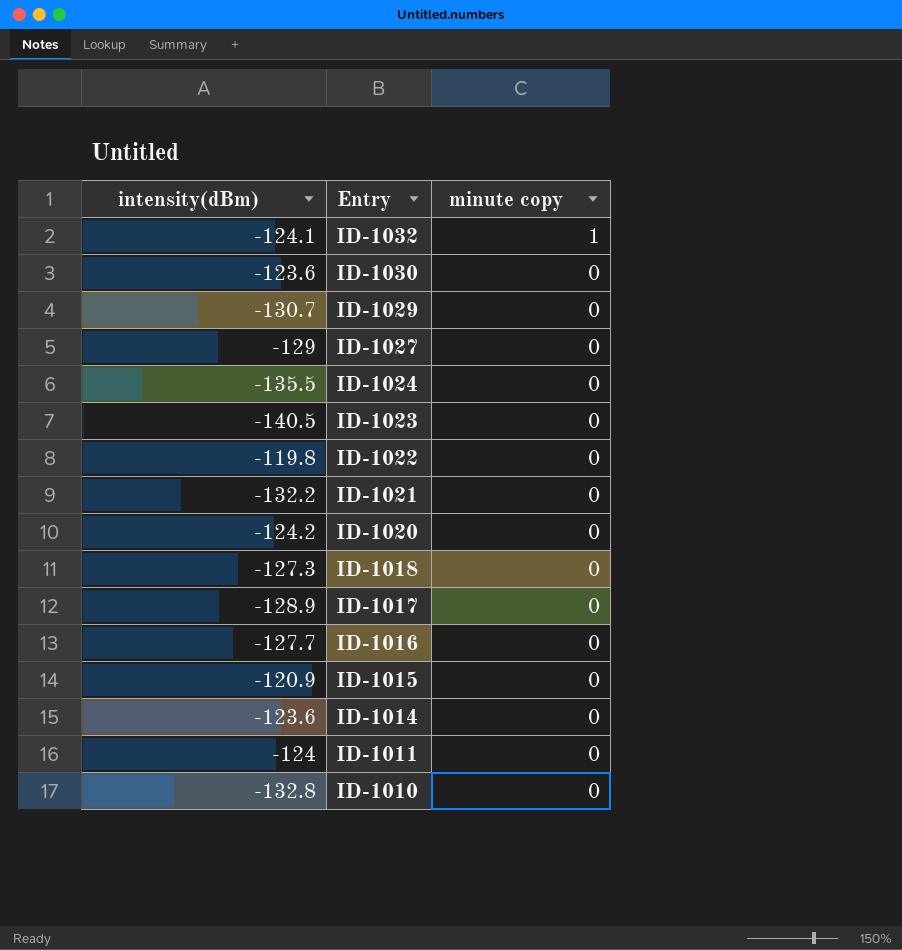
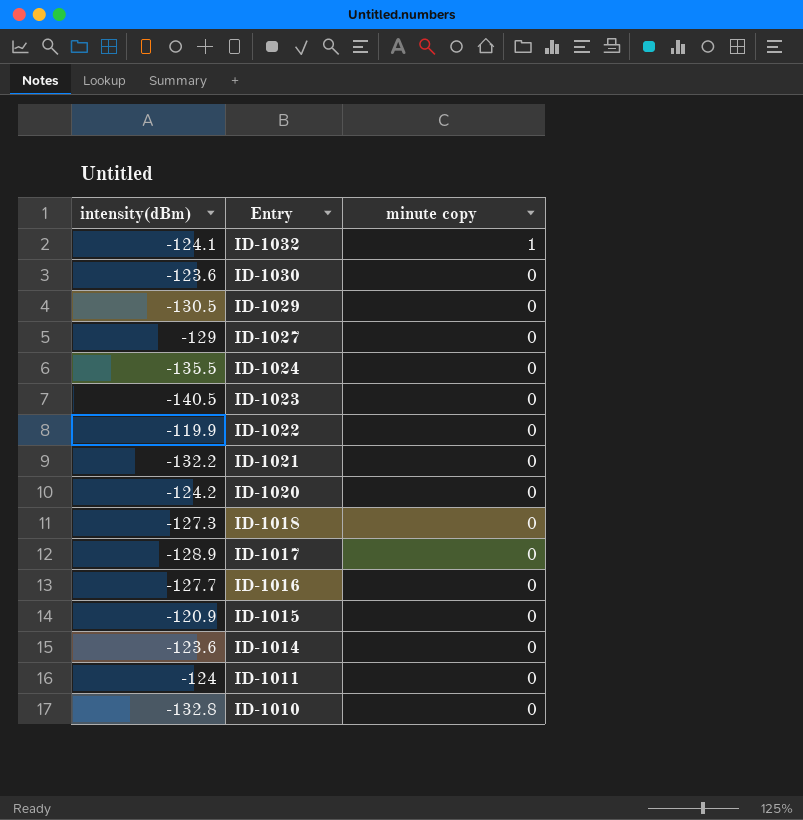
ID-1029 | intensity(dBm): -130.7 -> -130.5
ID-1022 | intensity(dBm): -119.8 -> -119.9

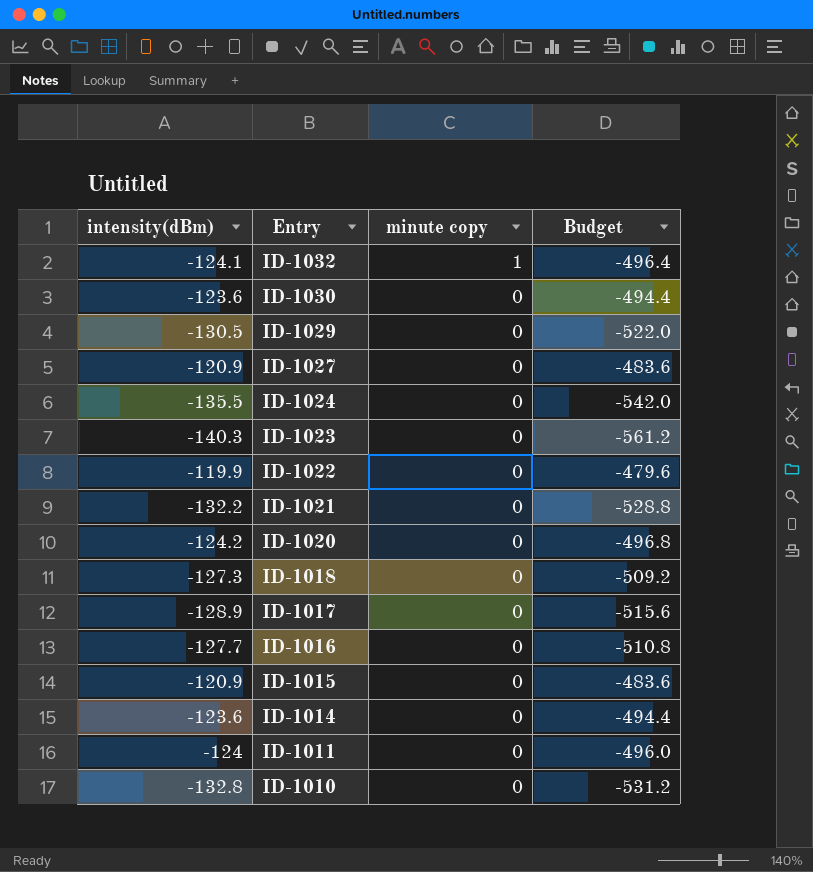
column Budget | formula: none -> [intensity(dBm)] * 4
ID-1027 | intensity(dBm): -129 -> -120.9
ID-1023 | intensity(dBm): -140.5 -> -140.3

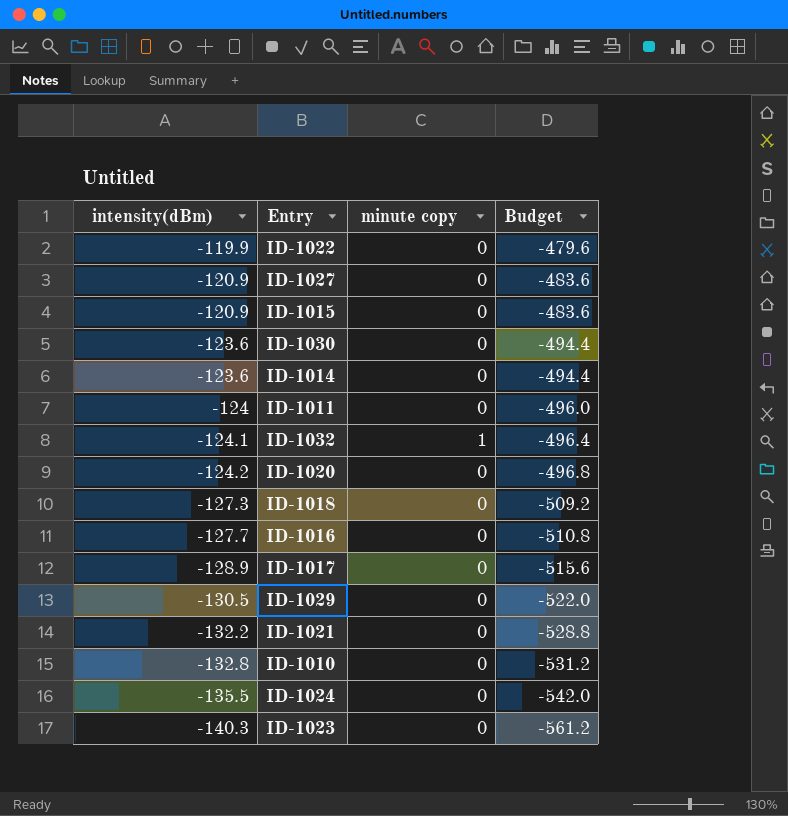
row order: Entry descending -> intensity(dBm) descending

